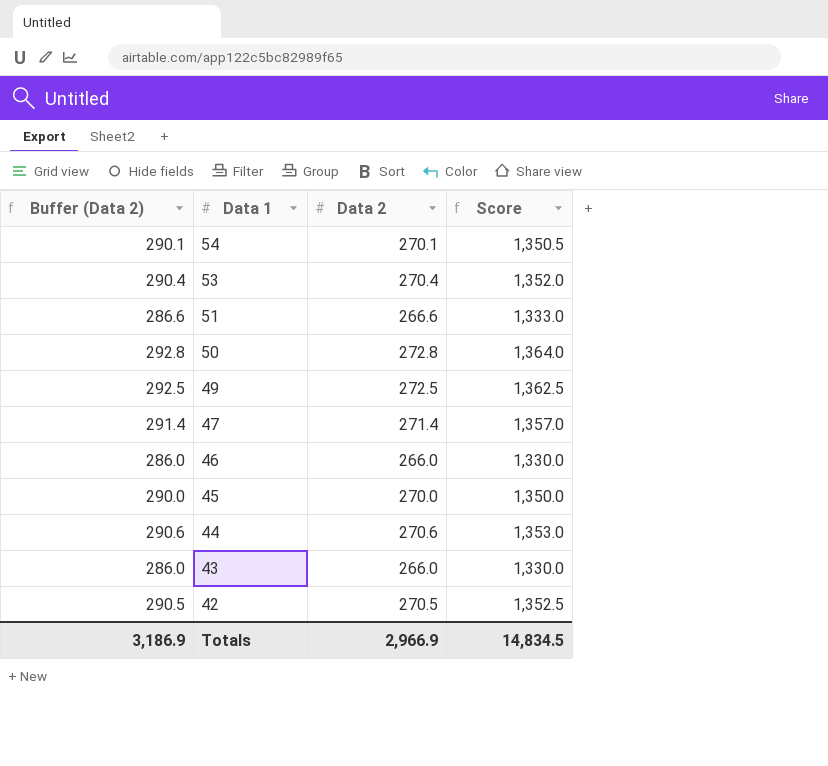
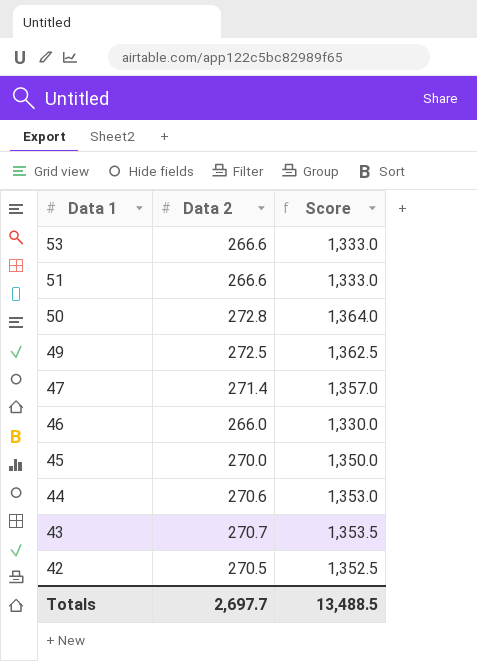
column Buffer (Data 2) | formula: [Data 2] + 20 -> none
row 54: 290.1 | 270.1 | 1,350.5 -> none
53 | Data 2: 270.4 -> 266.6
53 | Score: 1,352.0 -> 1,333.0
43 | Data 2: 266.0 -> 270.7
43 | Score: 1,330.0 -> 1,353.5
Totals | Data 2: 2,966.9 -> 2,697.7
Totals | Score: 14,834.5 -> 13,488.5

